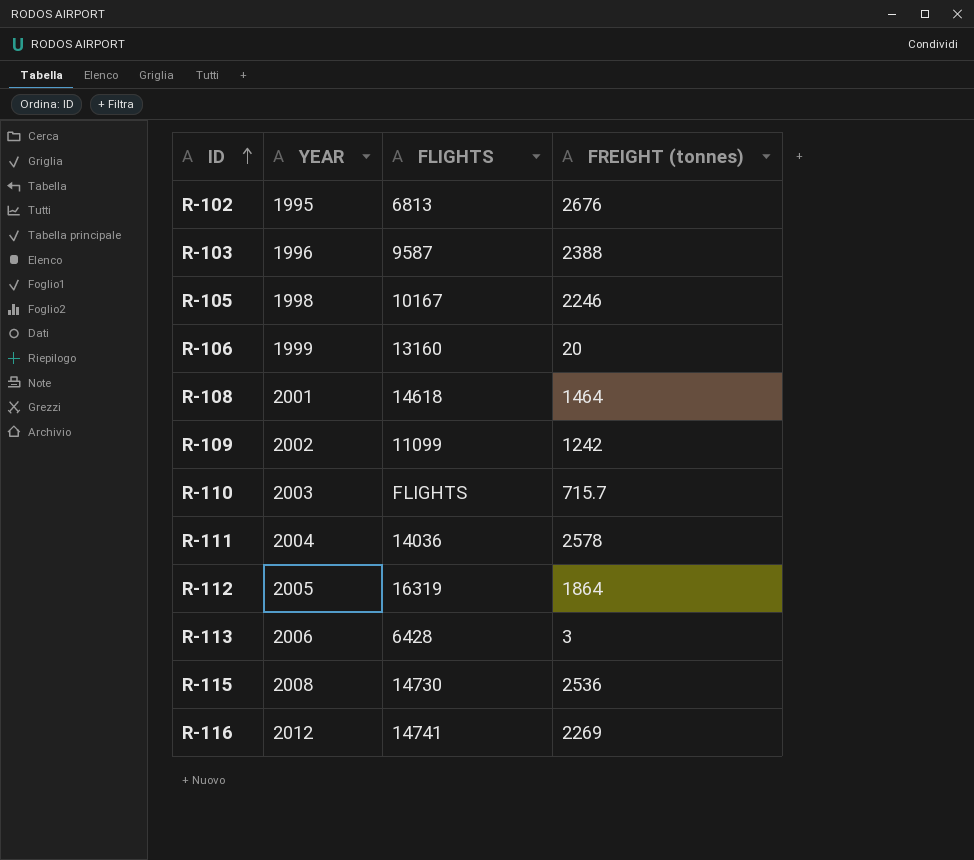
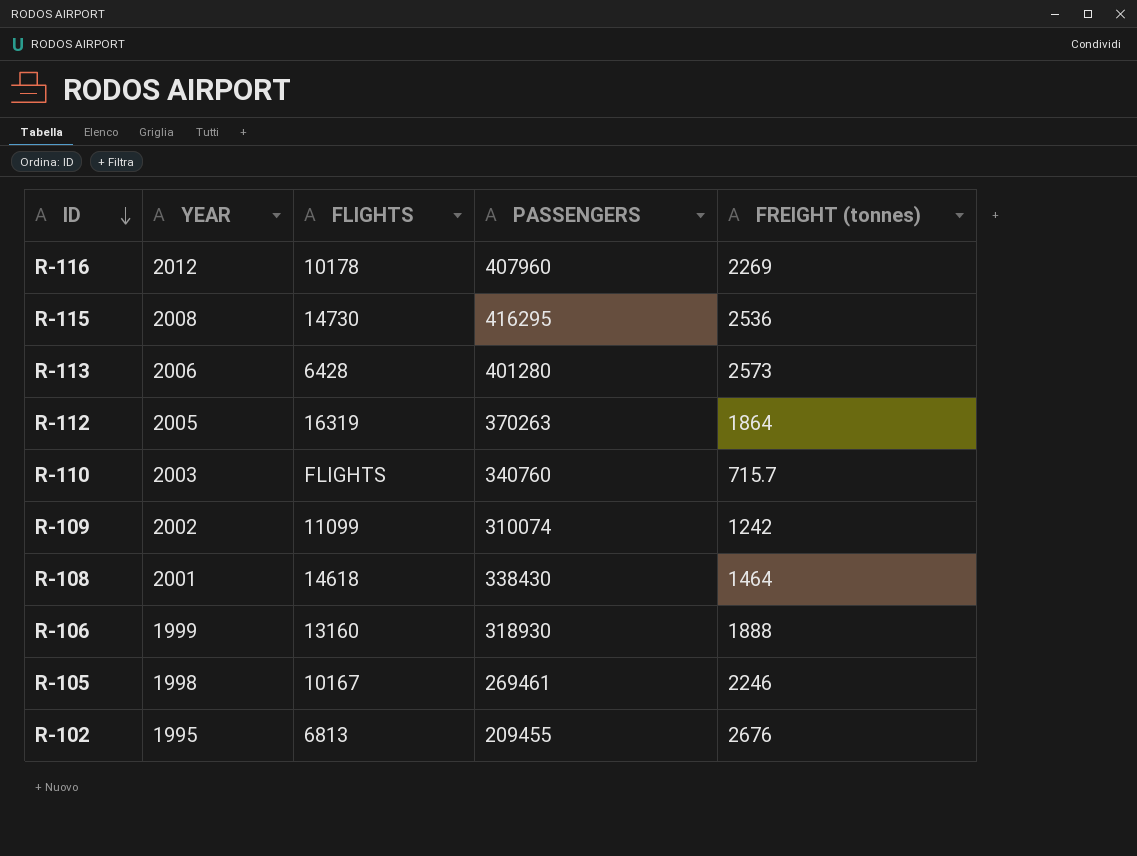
row order: ID ascending -> ID descending
column PASSENGERS | position: none -> 4
row R-103: 1996 | 9587 | 2388 -> none
row R-111: 2004 | 14036 | 2578 -> none
R-116 | FLIGHTS: 14741 -> 10178
R-113 | FREIGHT (tonnes): 3 -> 2573
R-106 | FREIGHT (tonnes): 20 -> 1888

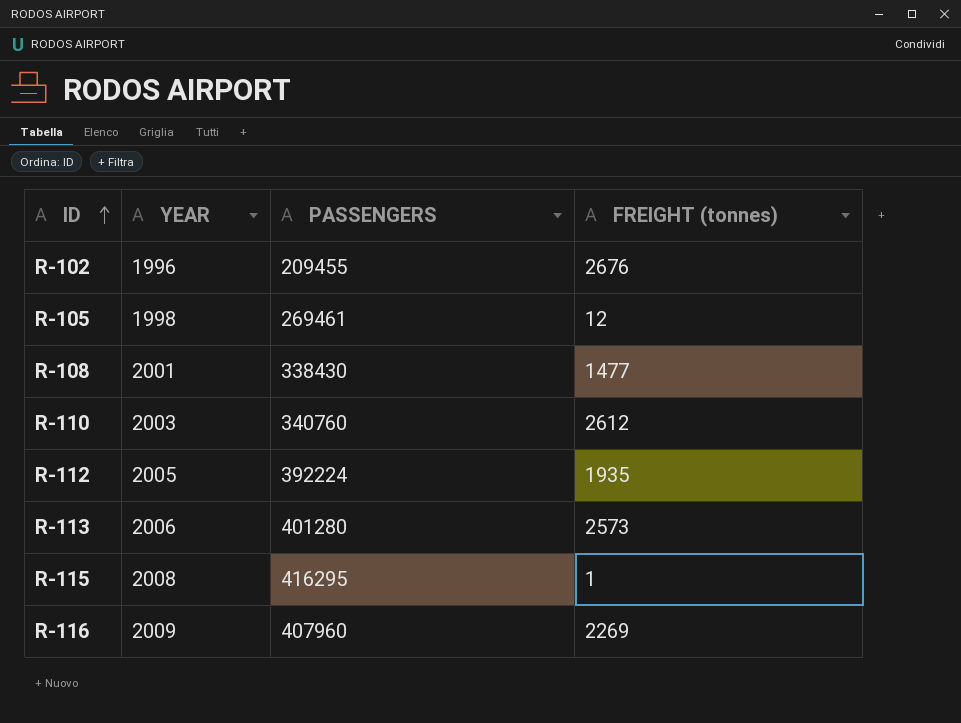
row order: ID descending -> ID ascending
column FLIGHTS | position: 3 -> none
row R-109: 2002 | 11099 | 310074 | 1242 -> none
row R-106: 1999 | 13160 | 318930 | 1888 -> none
R-102 | YEAR: 1995 -> 1996
R-105 | FREIGHT (tonnes): 2246 -> 12
R-108 | FREIGHT (tonnes): 1464 -> 1477
R-110 | FREIGHT (tonnes): 715.7 -> 2612
R-112 | PASSENGERS: 370263 -> 392224
R-112 | FREIGHT (tonnes): 1864 -> 1935
R-115 | FREIGHT (tonnes): 2536 -> 1
R-116 | YEAR: 2012 -> 2009

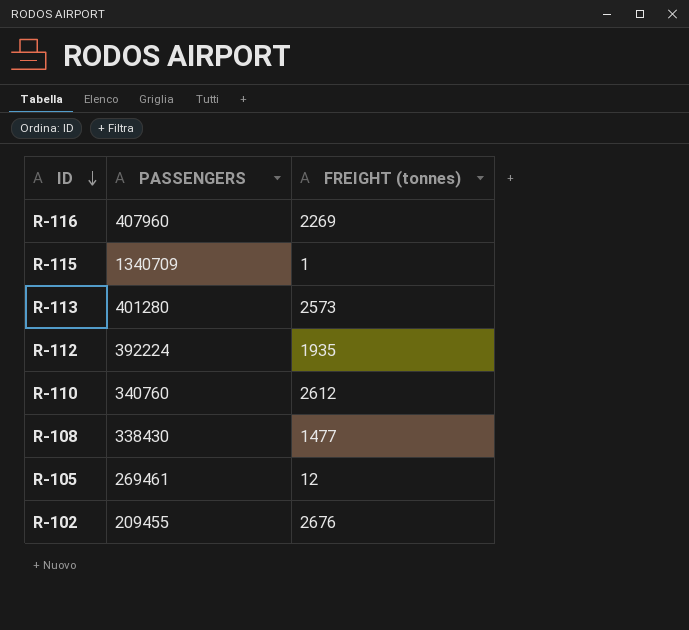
row order: ID ascending -> ID descending
column YEAR | position: 2 -> none
R-115 | PASSENGERS: 416295 -> 1340709

